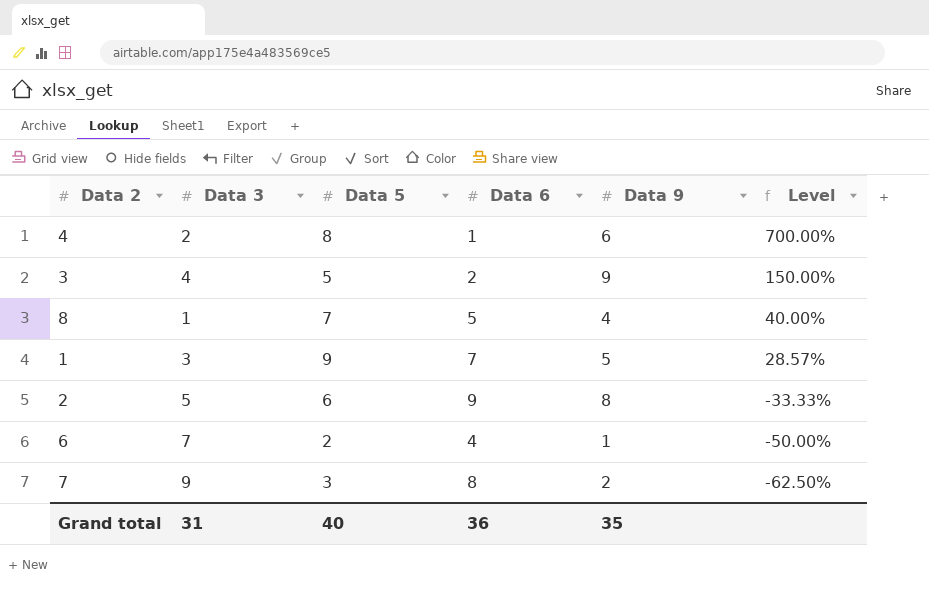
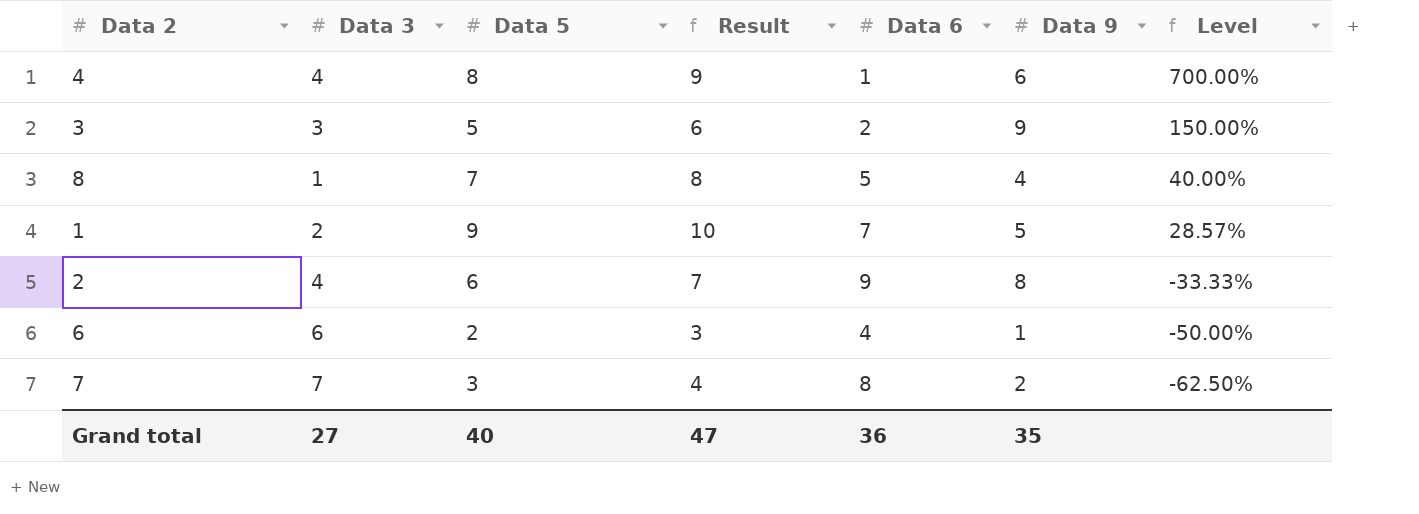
column Result | formula: none -> [Data 5] + 1
4 | Data 3: 2 -> 4
3 | Data 3: 4 -> 3
1 | Data 3: 3 -> 2
2 | Data 3: 5 -> 4
6 | Data 3: 7 -> 6
7 | Data 3: 9 -> 7
Grand total | Data 3: 31 -> 27

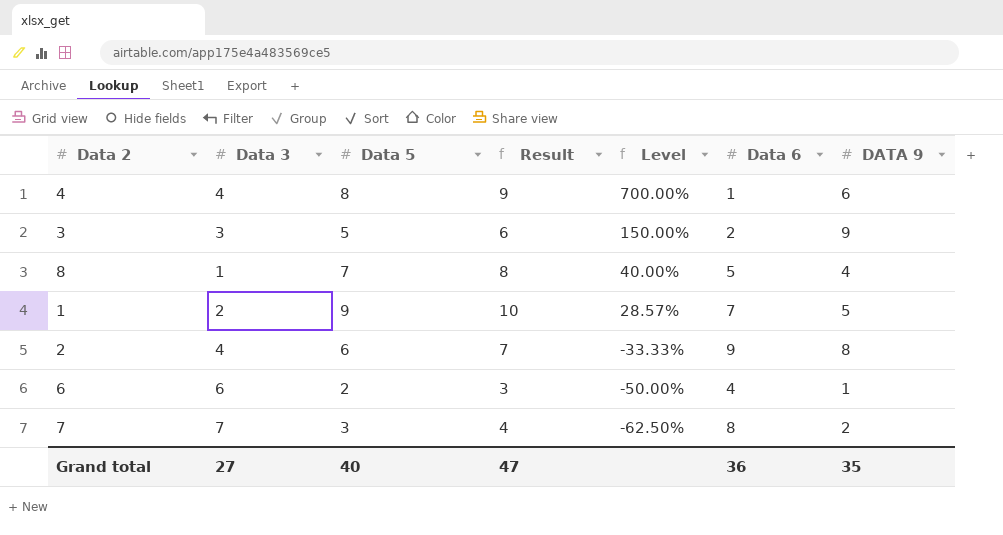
column Level | position: 7 -> 5
column name: Data 9 -> DATA 9

